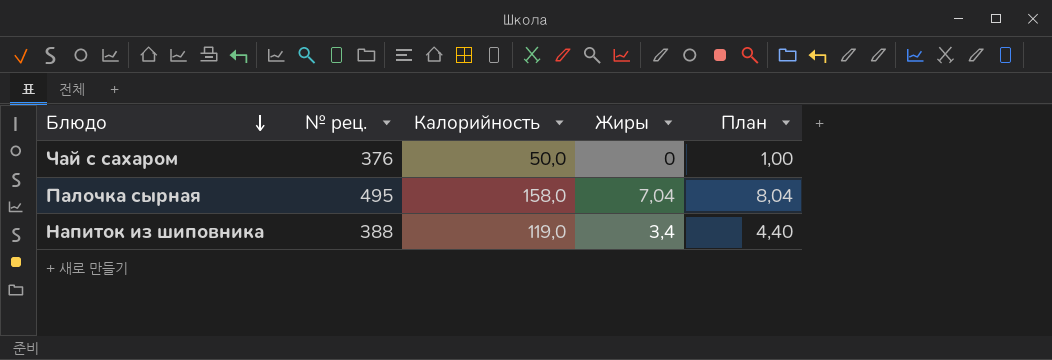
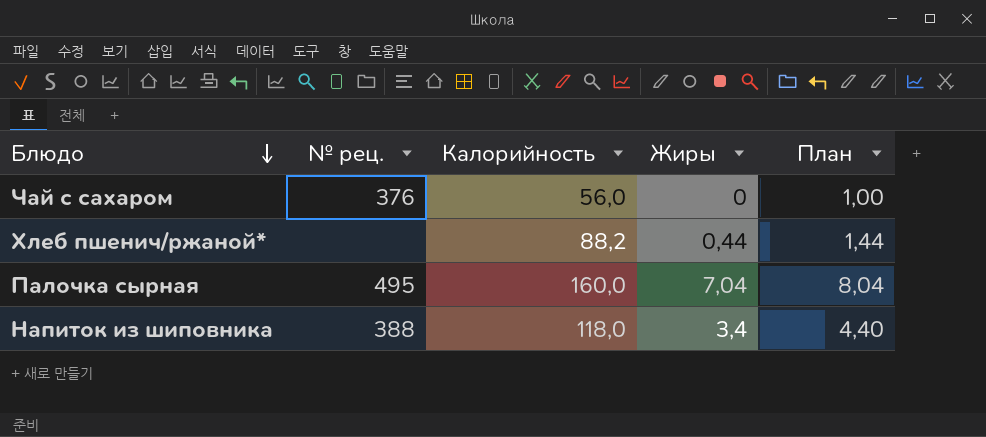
Чай с сахаром | Калорийность: 50,0 -> 56,0
row Хлеб пшенич/ржаной*: none -> none | 88,2 | 0,44 | 1,44
Палочка сырная | Калорийность: 158,0 -> 160,0
Напиток из шиповника | Калорийность: 119,0 -> 118,0

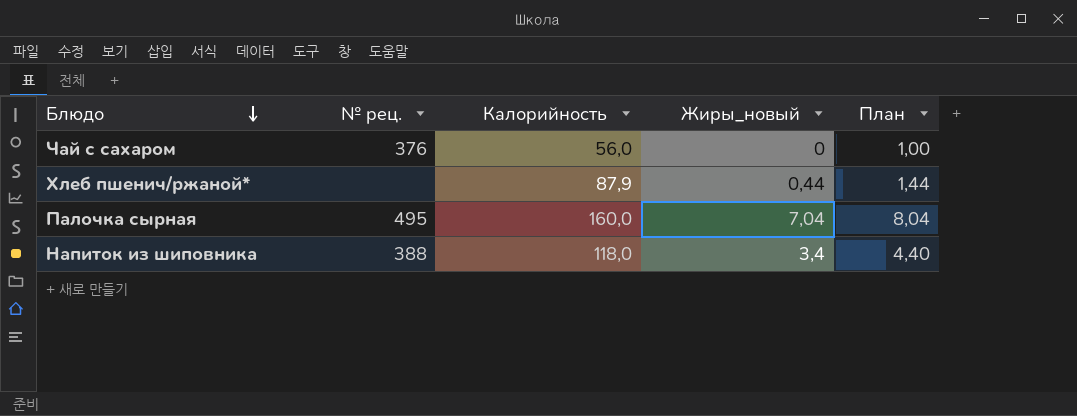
column name: Жиры -> Жиры_новый
Хлеб пшенич/ржаной* | Калорийность: 88,2 -> 87,9

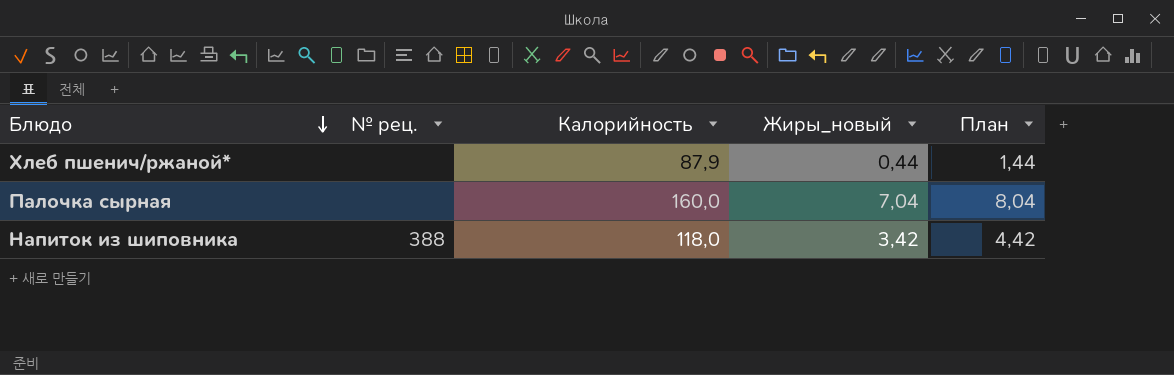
row Чай с сахаром: 376 | 56,0 | 0 | 1,00 -> none
Палочка сырная | № рец.: 495 -> none
Напиток из шиповника | Жиры_новый: 3,4 -> 3,42
Напиток из шиповника | План: 4,40 -> 4,42

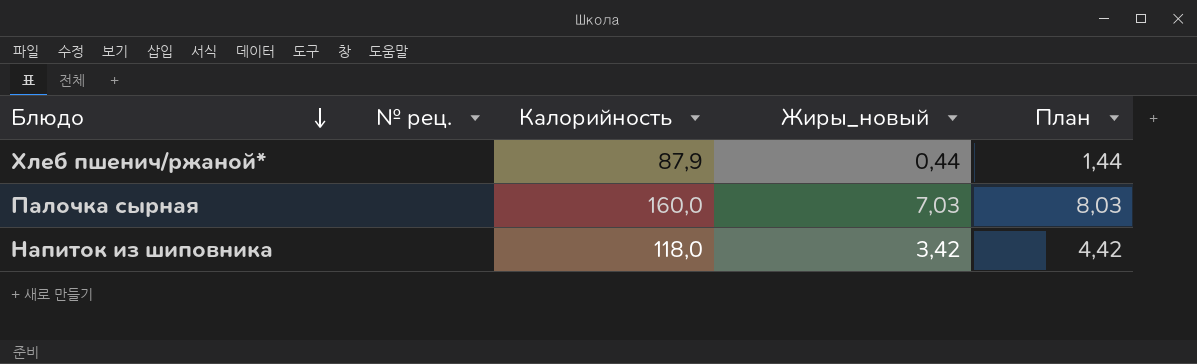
Палочка сырная | Жиры_новый: 7,04 -> 7,03
Палочка сырная | План: 8,04 -> 8,03
Напиток из шиповника | № рец.: 388 -> none

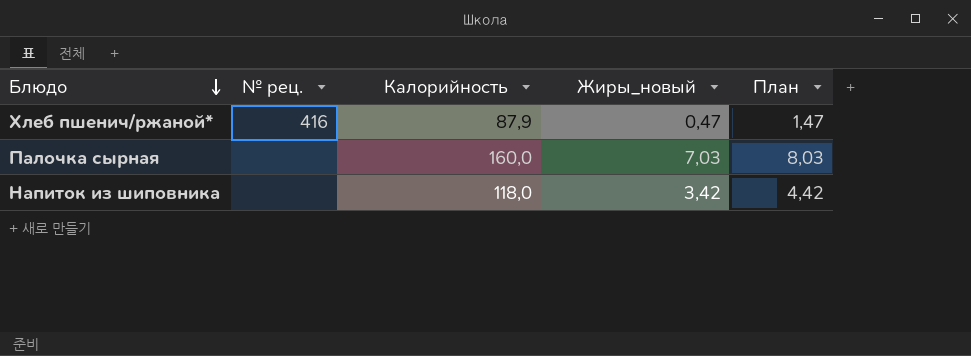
Хлеб пшенич/ржаной* | № рец.: none -> 416
Хлеб пшенич/ржаной* | Жиры_новый: 0,44 -> 0,47
Хлеб пшенич/ржаной* | План: 1,44 -> 1,47

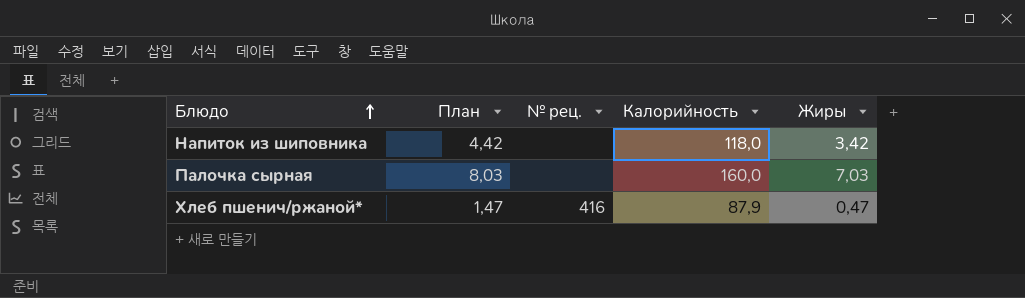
row order: Блюдо descending -> Блюдо ascending
column План | position: 5 -> 2
column name: Жиры_новый -> Жиры

